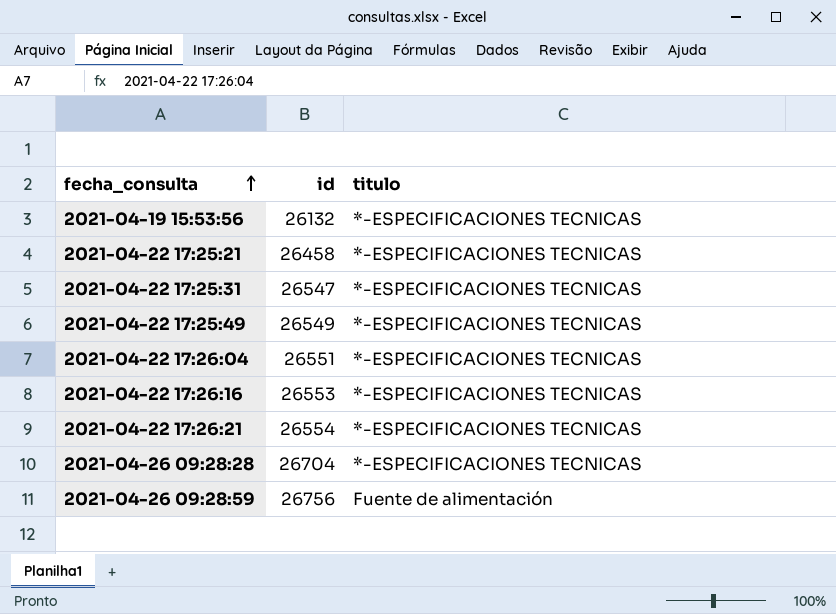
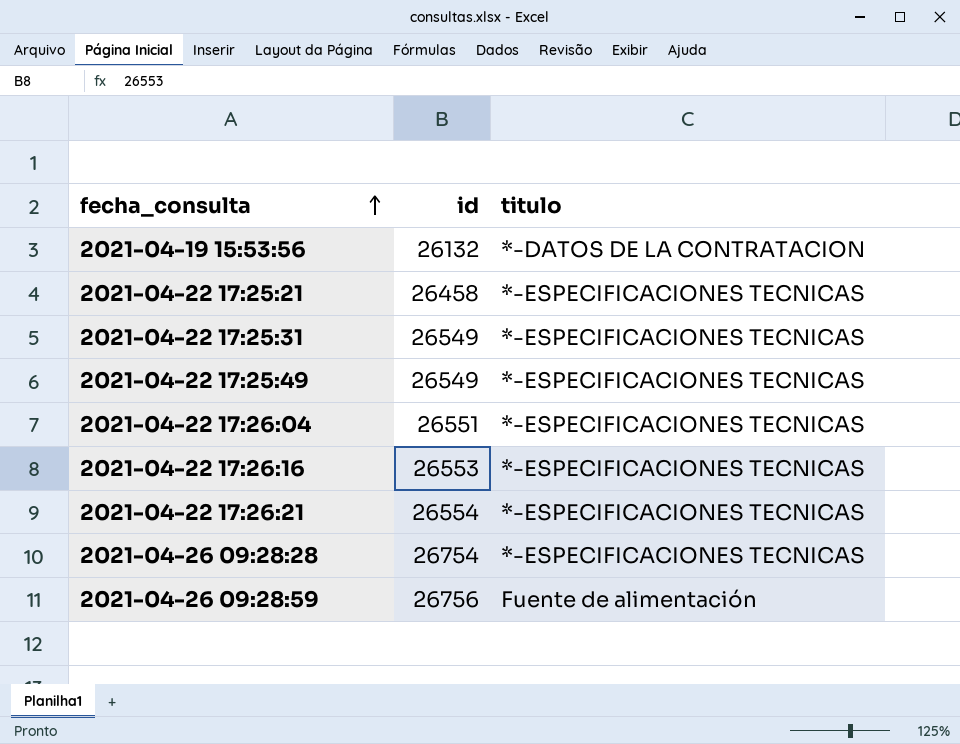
2021-04-19 15:53:56 | titulo: *-ESPECIFICACIONES TECNICAS -> *-DATOS DE LA CONTRATACION
2021-04-22 17:25:31 | id: 26547 -> 26549
2021-04-26 09:28:28 | id: 26704 -> 26754

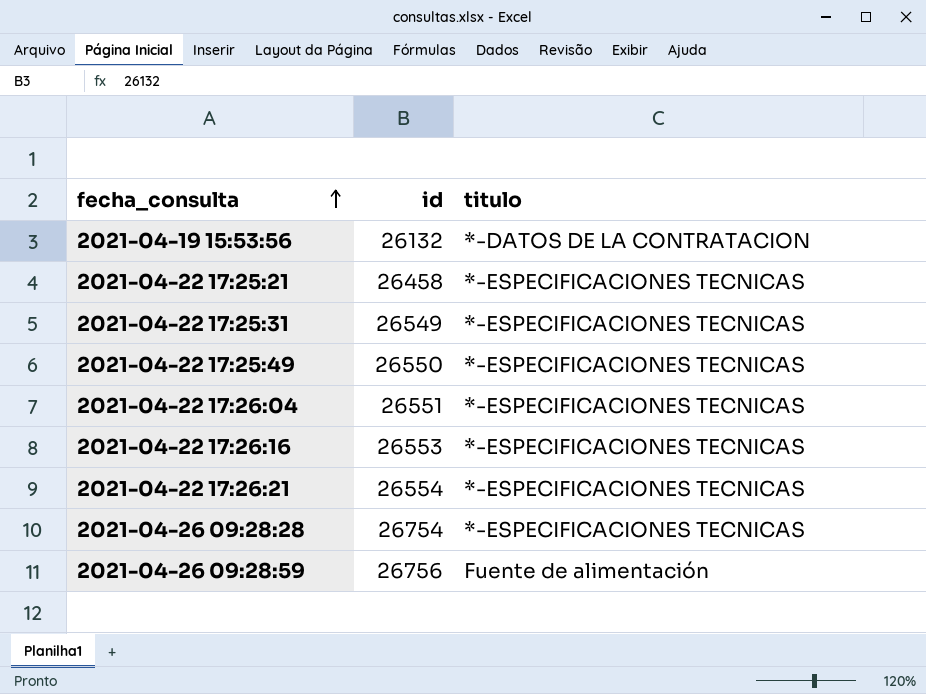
2021-04-22 17:25:49 | id: 26549 -> 26550

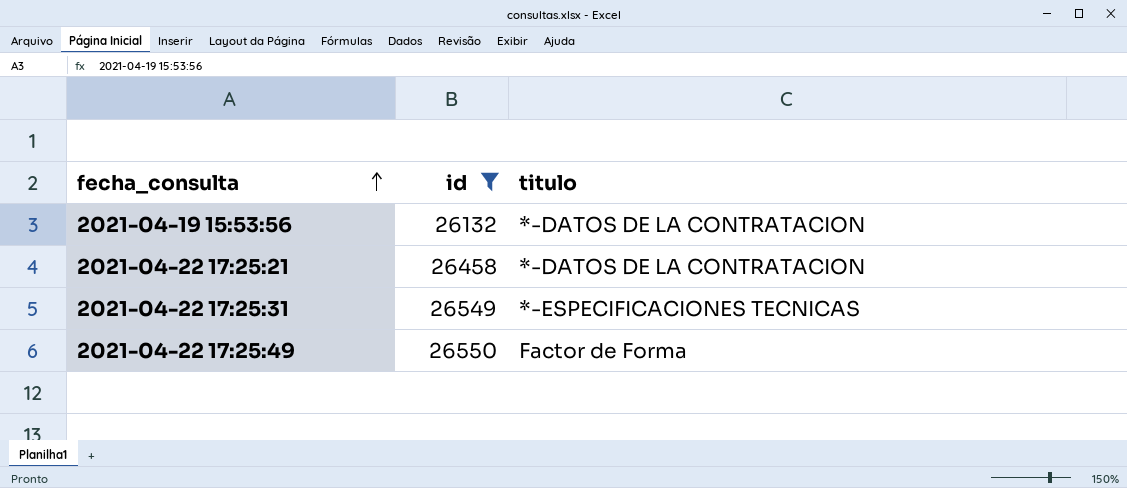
filter: none -> id <= 26550
2021-04-22 17:25:21 | titulo: *-ESPECIFICACIONES TECNICAS -> *-DATOS DE LA CONTRATACION
2021-04-22 17:25:49 | titulo: *-ESPECIFICACIONES TECNICAS -> Factor de Forma

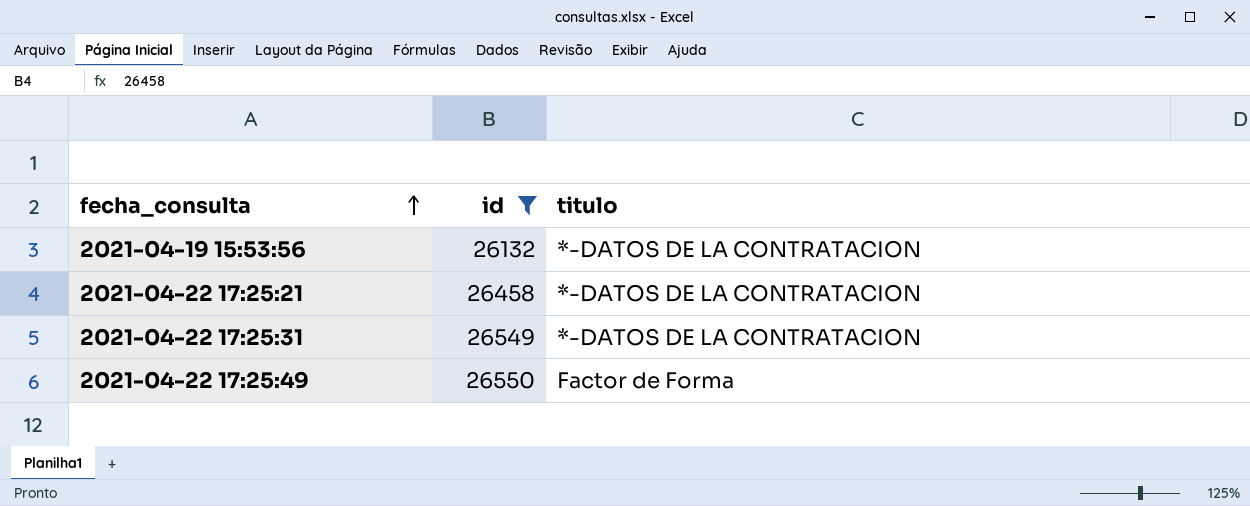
2021-04-22 17:25:31 | titulo: *-ESPECIFICACIONES TECNICAS -> *-DATOS DE LA CONTRATACION

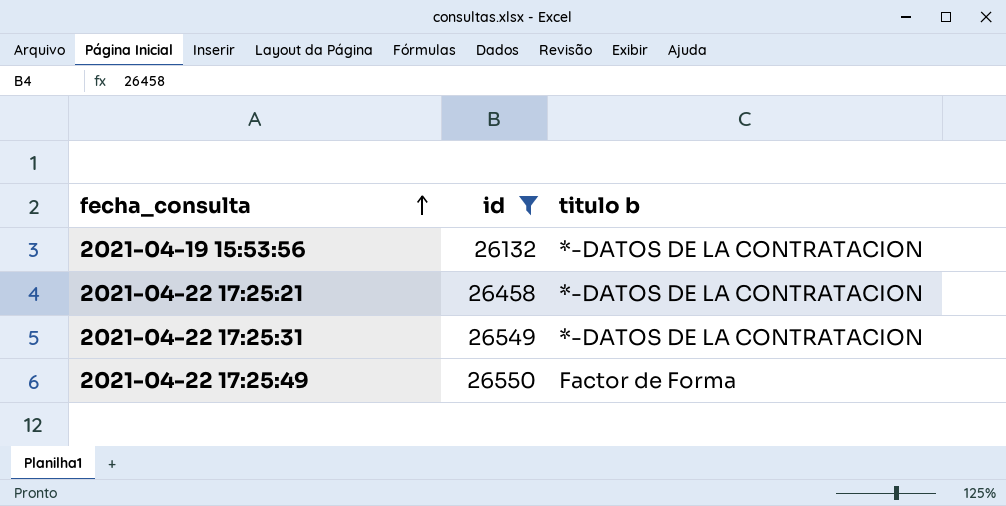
column name: titulo -> titulo b

